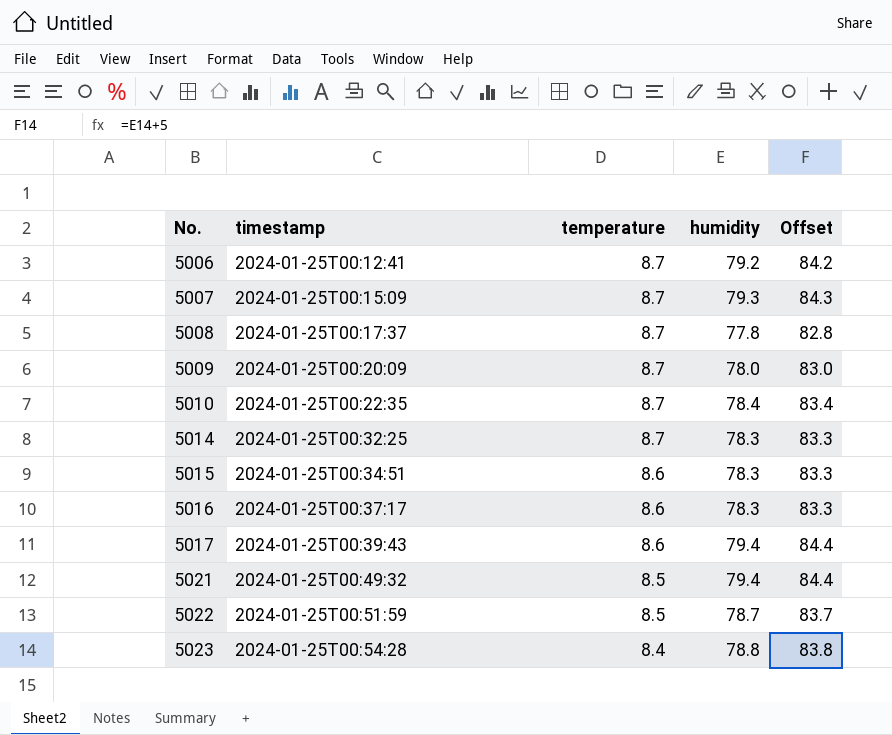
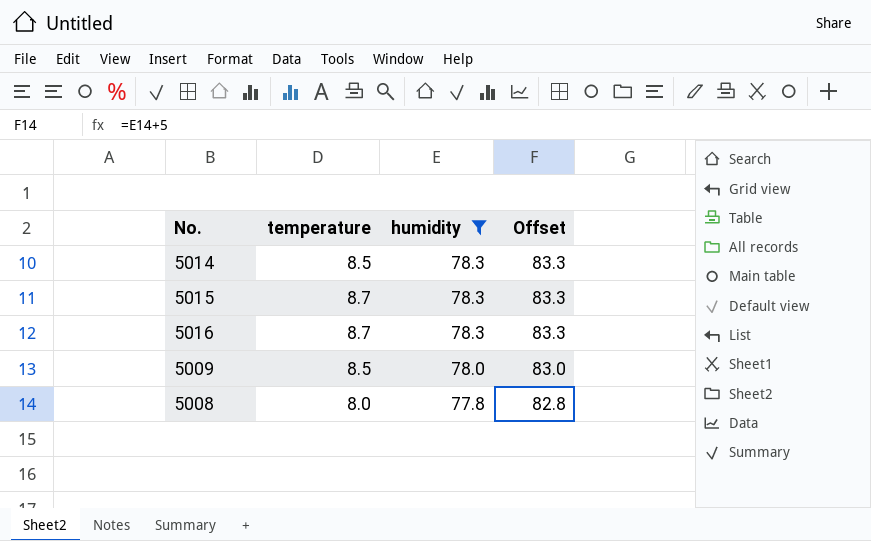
filter: none -> humidity <= 78.3
row order: No. ascending -> humidity descending
column timestamp | position: 2 -> none
5014 | temperature: 8.7 -> 8.5
5015 | temperature: 8.6 -> 8.7
5016 | temperature: 8.6 -> 8.7
5009 | temperature: 8.7 -> 8.5
5008 | temperature: 8.7 -> 8.0

